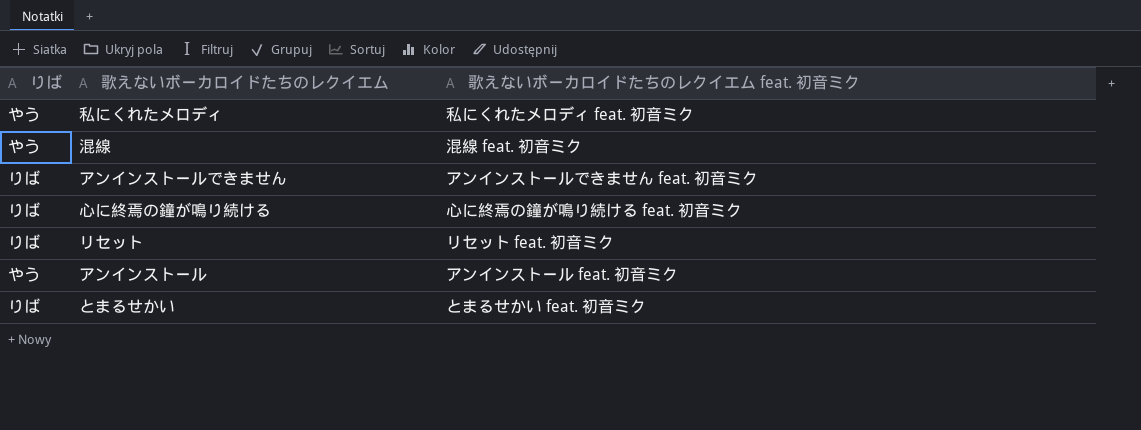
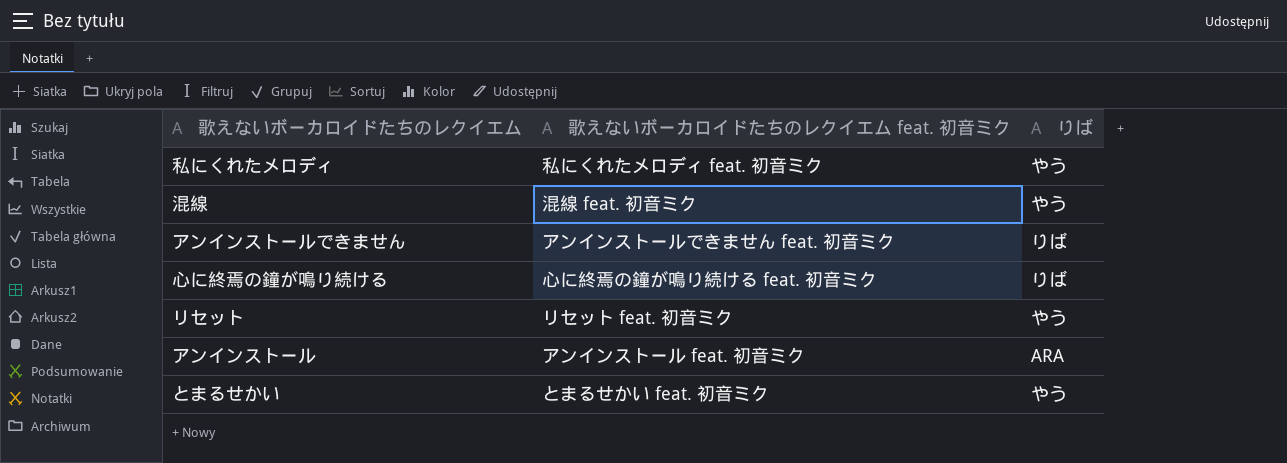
column りば | position: 1 -> 3
リセット | りば: りば -> やう
アンインストール | りば: やう -> ARA
とまるせかい | りば: りば -> やう

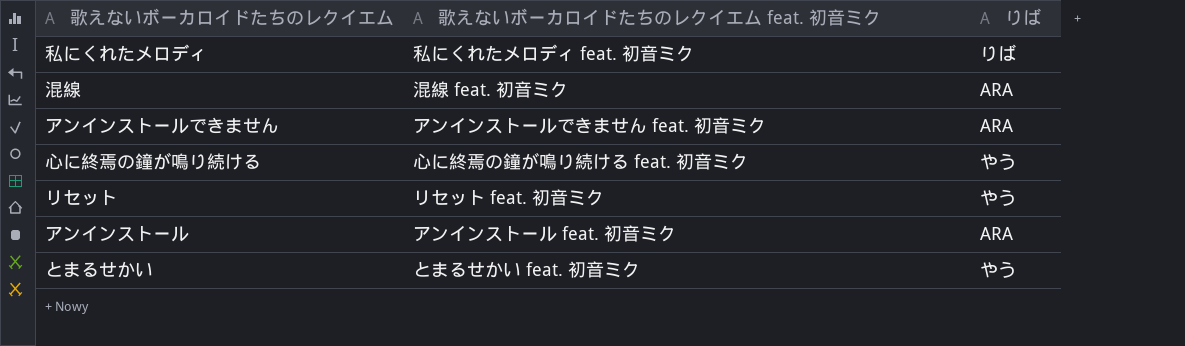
私にくれたメロディ | りば: やう -> りば
混線 | りば: やう -> ARA
アンインストールできません | りば: りば -> ARA
心に終焉の鐘が鳴り続ける | りば: りば -> やう

